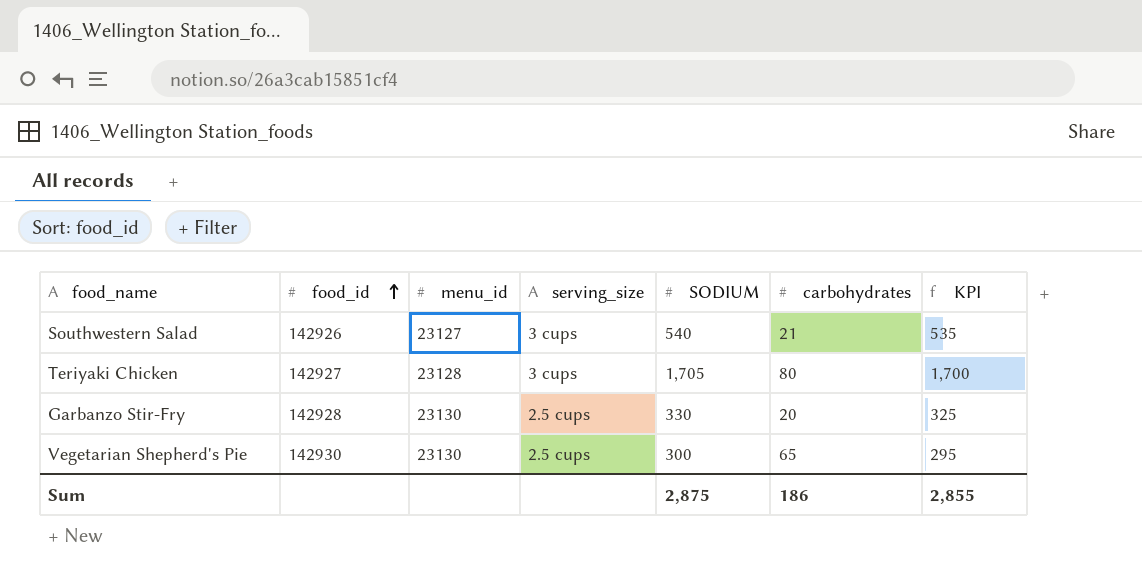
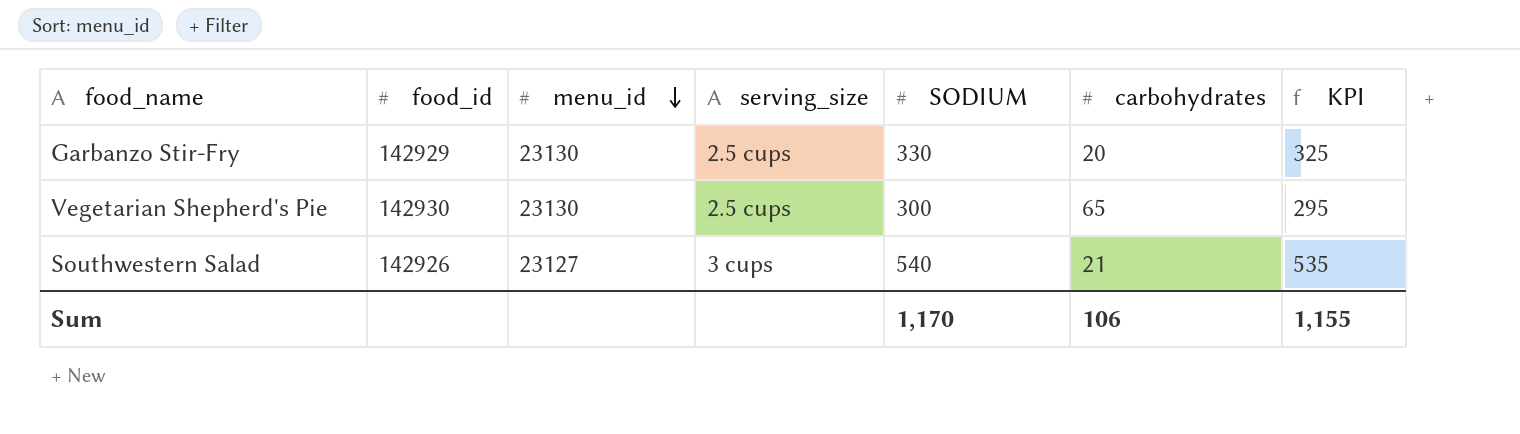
row order: food_id ascending -> menu_id descending
row Teriyaki Chicken: 142927 | 23128 | 3 cups | 1,705 | 80 | 1,700 -> none
Garbanzo Stir-Fry | food_id: 142928 -> 142929
Sum | SODIUM: 2,875 -> 1,170
Sum | carbohydrates: 186 -> 106
Sum | KPI: 2,855 -> 1,155

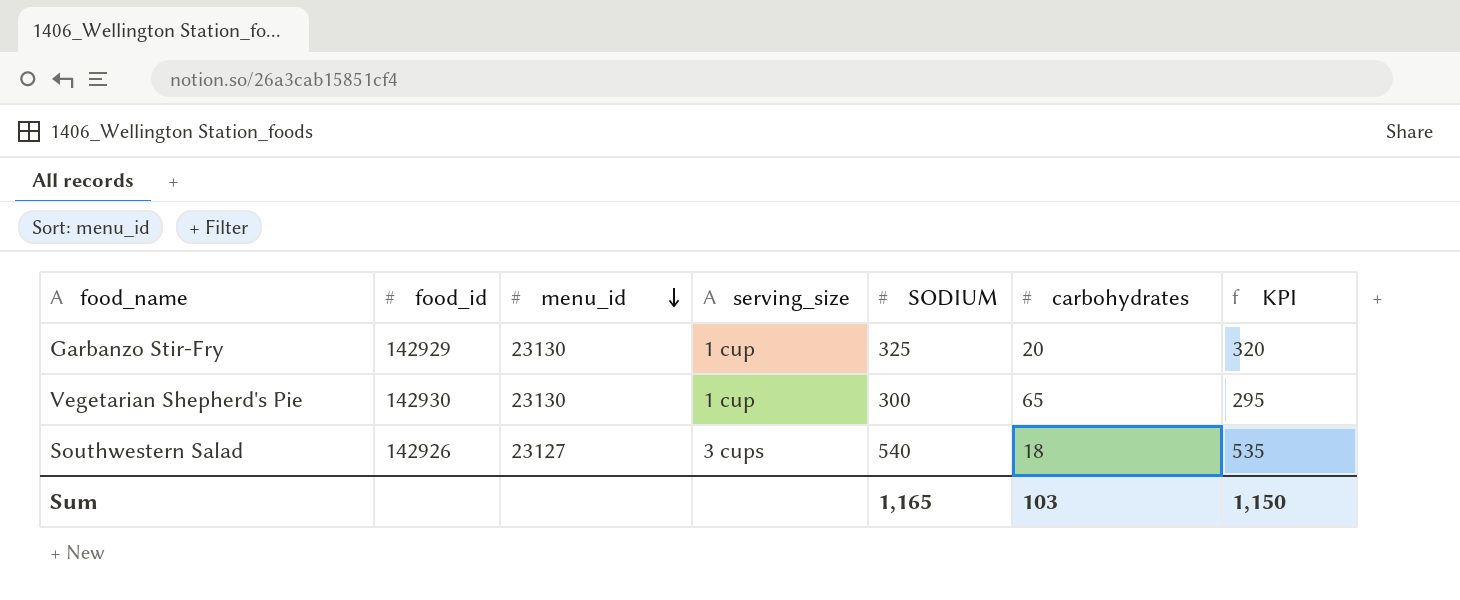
Garbanzo Stir-Fry | serving_size: 2.5 cups -> 1 cup
Garbanzo Stir-Fry | SODIUM: 330 -> 325
Garbanzo Stir-Fry | KPI: 325 -> 320
Vegetarian Shepherd's Pie | serving_size: 2.5 cups -> 1 cup
Southwestern Salad | carbohydrates: 21 -> 18
Sum | SODIUM: 1,170 -> 1,165
Sum | carbohydrates: 106 -> 103
Sum | KPI: 1,155 -> 1,150

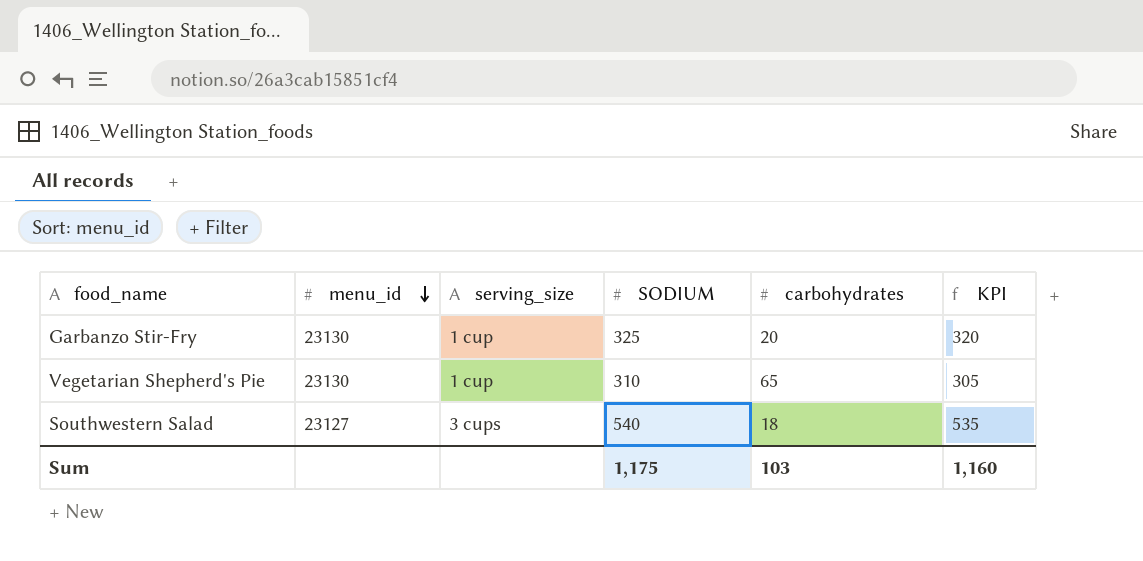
column food_id | position: 2 -> none
Vegetarian Shepherd's Pie | SODIUM: 300 -> 310
Vegetarian Shepherd's Pie | KPI: 295 -> 305
Sum | SODIUM: 1,165 -> 1,175
Sum | KPI: 1,150 -> 1,160

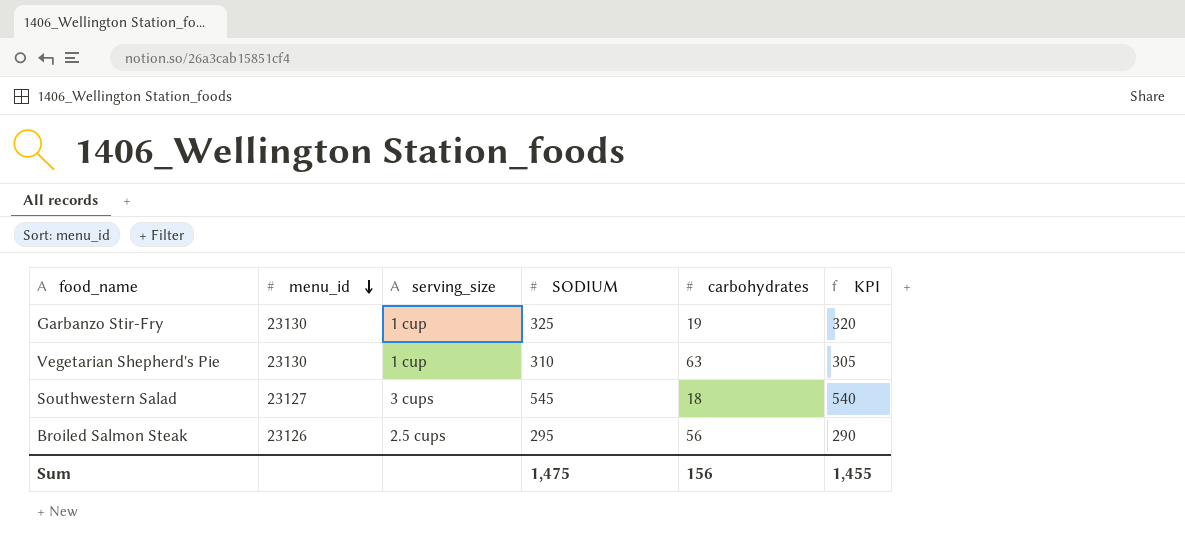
Garbanzo Stir-Fry | carbohydrates: 20 -> 19
Vegetarian Shepherd's Pie | carbohydrates: 65 -> 63
Southwestern Salad | SODIUM: 540 -> 545
Southwestern Salad | KPI: 535 -> 540
row Broiled Salmon Steak: none -> 23126 | 2.5 cups | 295 | 56 | 290
Sum | SODIUM: 1,175 -> 1,475
Sum | carbohydrates: 103 -> 156
Sum | KPI: 1,160 -> 1,455

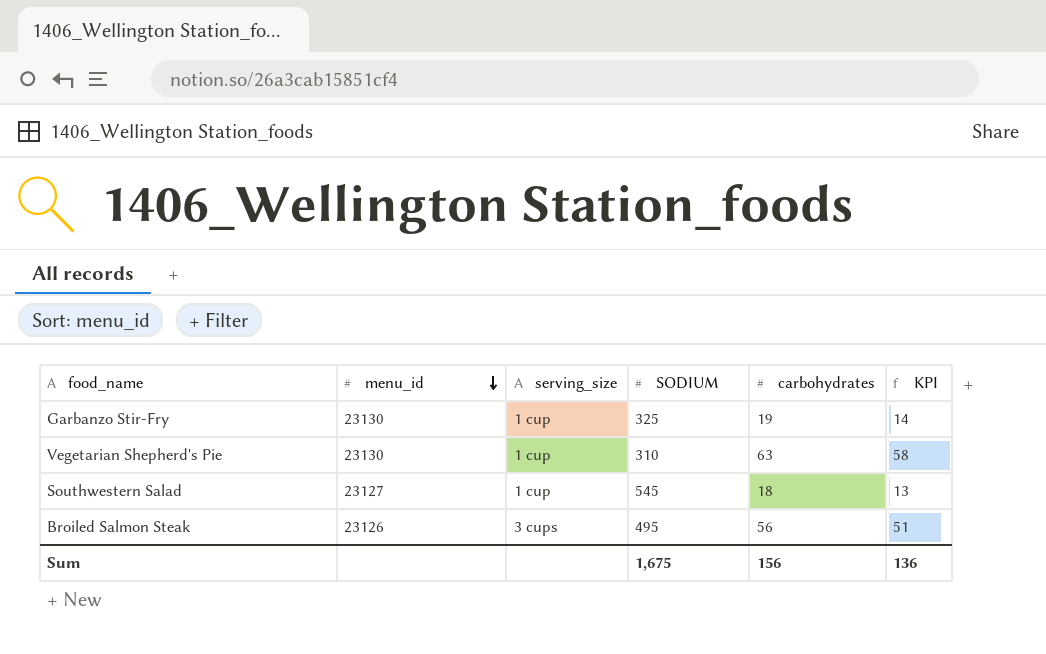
column KPI | formula: [SODIUM] - 5 -> [carbohydrates] - 5
Southwestern Salad | serving_size: 3 cups -> 1 cup
Broiled Salmon Steak | serving_size: 2.5 cups -> 3 cups
Broiled Salmon Steak | SODIUM: 295 -> 495
Sum | SODIUM: 1,475 -> 1,675
Sum | KPI: 1,455 -> 136

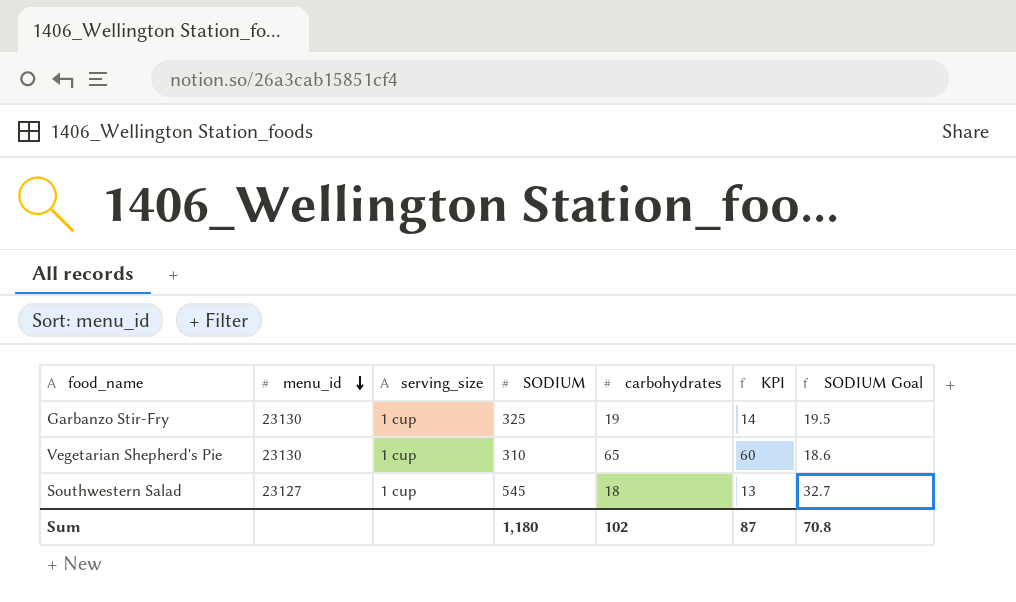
column SODIUM Goal | formula: none -> [SODIUM] * 0.06
row Broiled Salmon Steak: 23126 | 3 cups | 495 | 56 | 51 -> none
Vegetarian Shepherd's Pie | carbohydrates: 63 -> 65
Vegetarian Shepherd's Pie | KPI: 58 -> 60
Sum | SODIUM: 1,675 -> 1,180
Sum | carbohydrates: 156 -> 102
Sum | KPI: 136 -> 87

